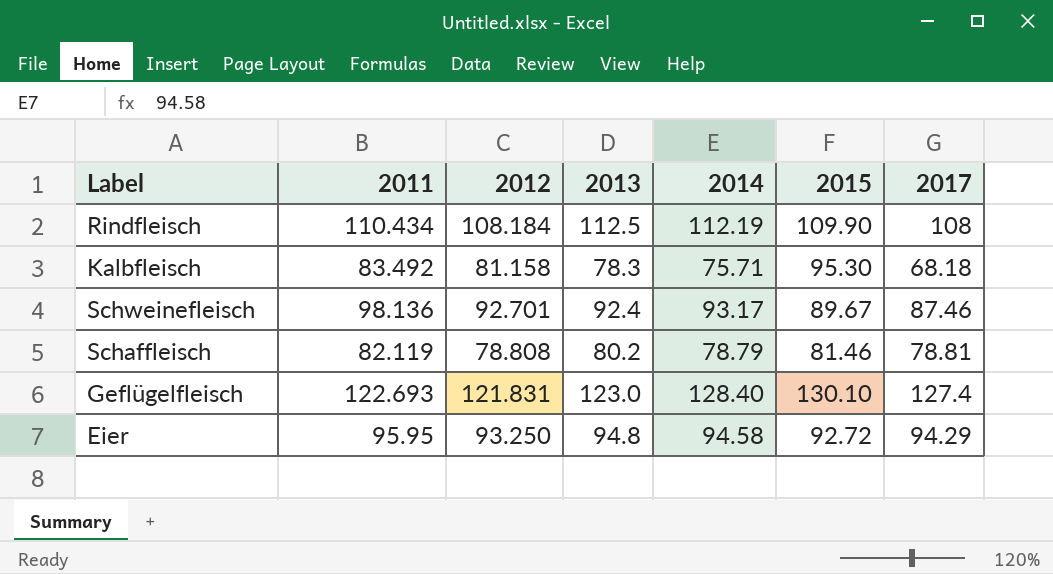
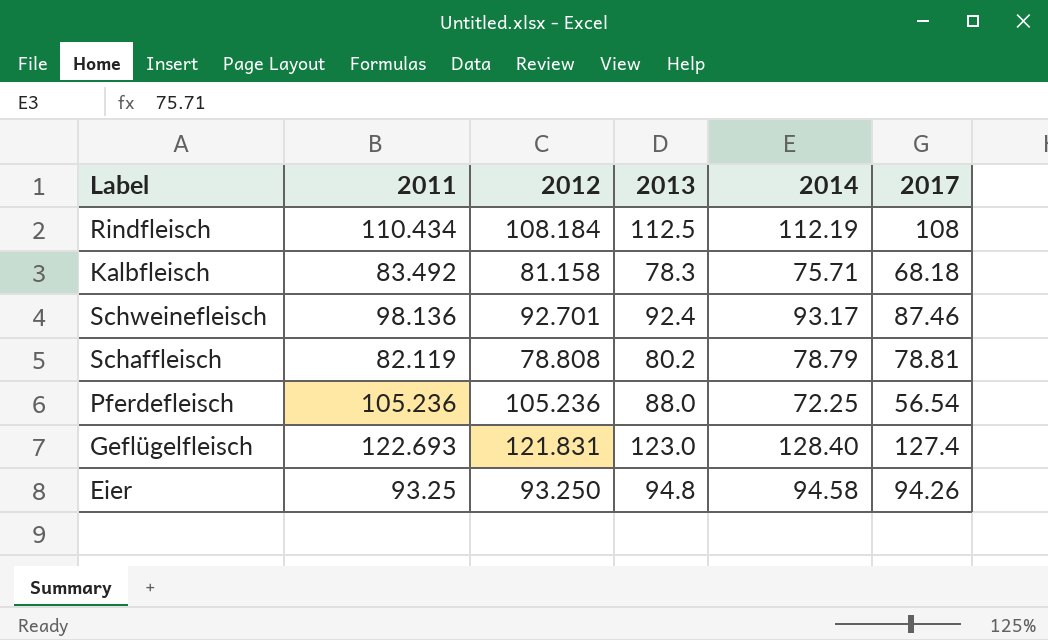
column 2015 | position: 6 -> none
row Pferdefleisch: none -> 105.236 | 105.236 | 88.0 | 72.25 | 56.54
Eier | 2011: 95.95 -> 93.25
Eier | 2017: 94.29 -> 94.26

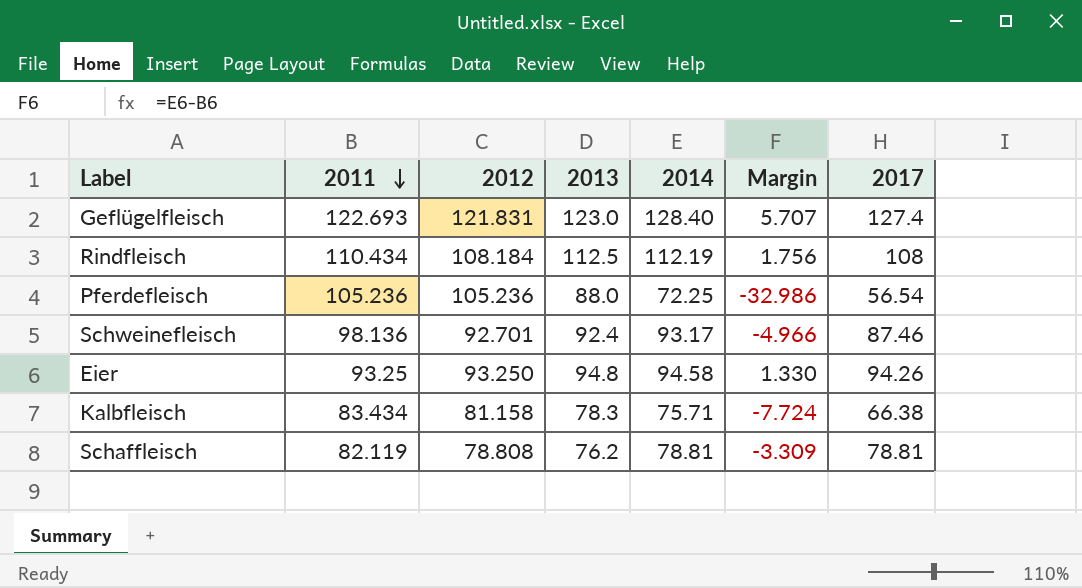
row order: none -> 2011 descending
column Margin | formula: none -> [2014] - [2011]
Kalbfleisch | 2011: 83.492 -> 83.434
Kalbfleisch | 2017: 68.18 -> 66.38
Schaffleisch | 2013: 80.2 -> 76.2
Schaffleisch | 2014: 78.79 -> 78.81

